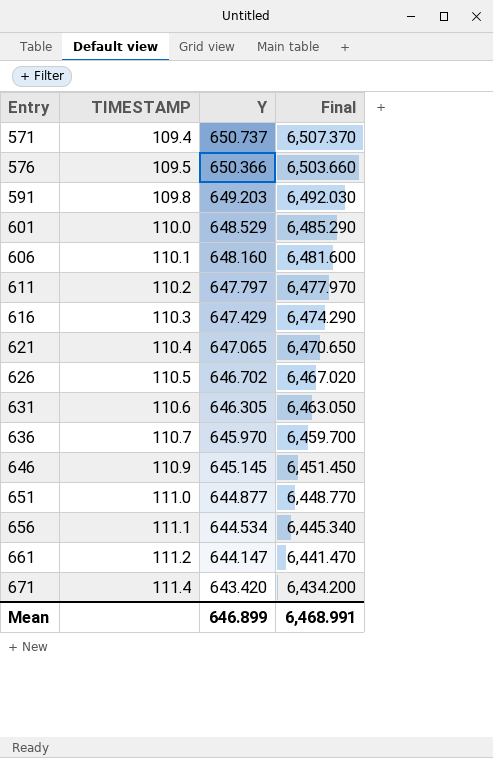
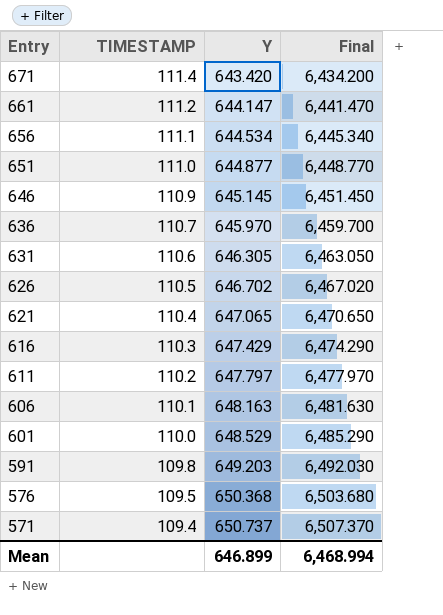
row order: Entry ascending -> Entry descending
606 | Y: 648.160 -> 648.163
606 | Final: 6,481.600 -> 6,481.630
576 | Y: 650.366 -> 650.368
576 | Final: 6,503.660 -> 6,503.680
Mean | Final: 6,468.991 -> 6,468.994

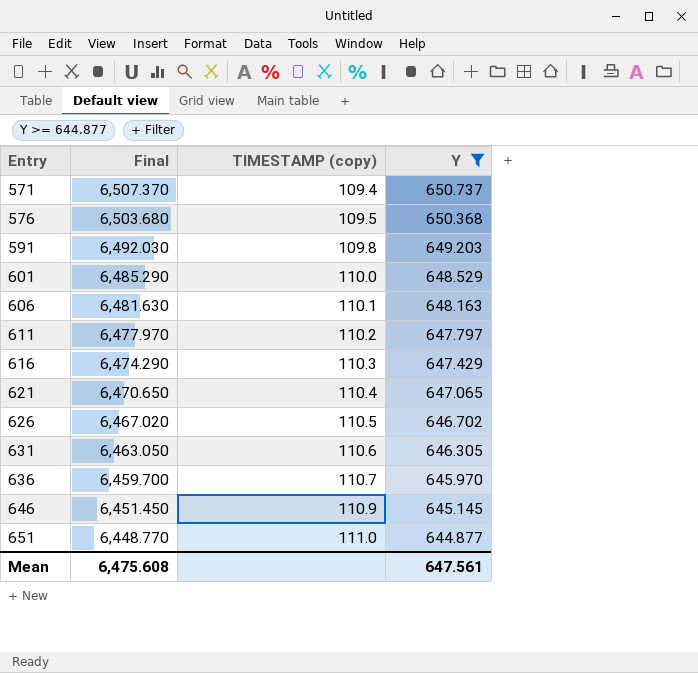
filter: none -> Y >= 644.877
row order: Entry descending -> Entry ascending
column Final | position: 4 -> 2
column name: TIMESTAMP -> TIMESTAMP (copy)
Mean | Final: 6,468.994 -> 6,475.608
Mean | Y: 646.899 -> 647.561

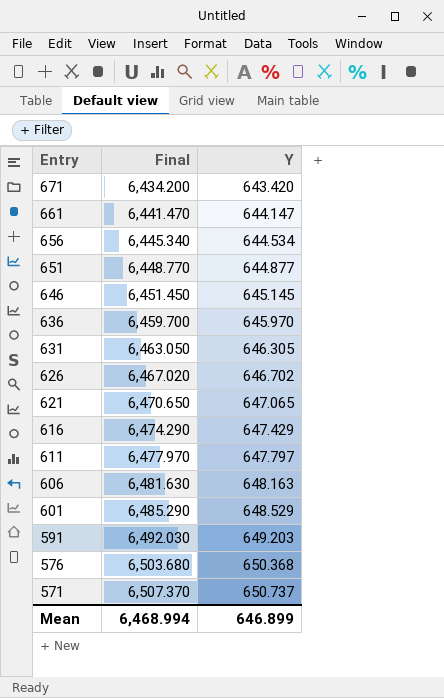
filter: Y >= 644.877 -> none
row order: Entry ascending -> Entry descending
column TIMESTAMP (copy) | position: 3 -> none
Mean | Final: 6,475.608 -> 6,468.994
Mean | Y: 647.561 -> 646.899

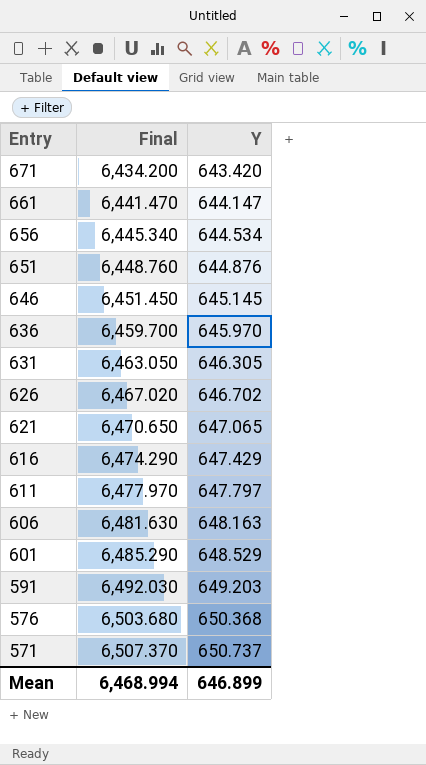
651 | Final: 6,448.770 -> 6,448.760
651 | Y: 644.877 -> 644.876

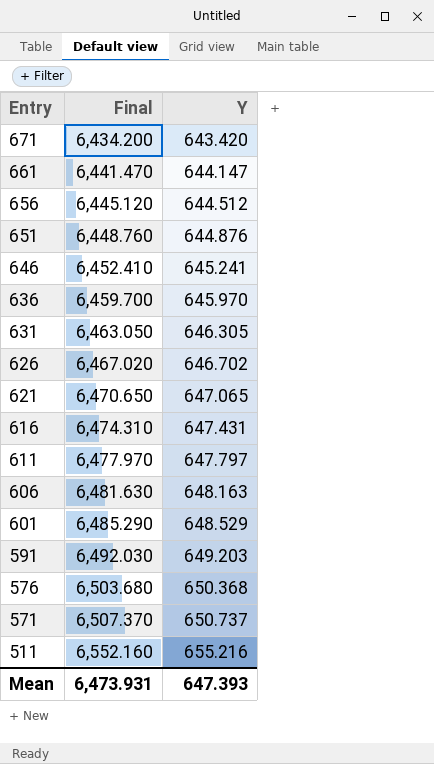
656 | Final: 6,445.340 -> 6,445.120
656 | Y: 644.534 -> 644.512
646 | Final: 6,451.450 -> 6,452.410
646 | Y: 645.145 -> 645.241
616 | Final: 6,474.290 -> 6,474.310
616 | Y: 647.429 -> 647.431
row 511: none -> 6,552.160 | 655.216
Mean | Final: 6,468.994 -> 6,473.931
Mean | Y: 646.899 -> 647.393

